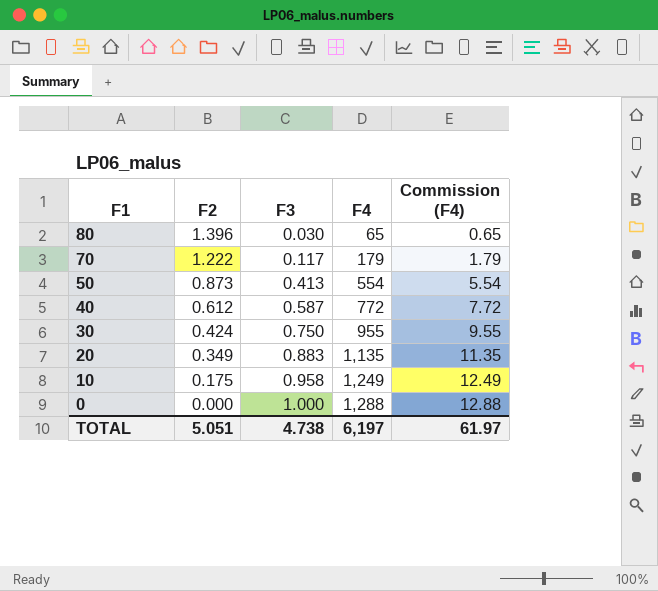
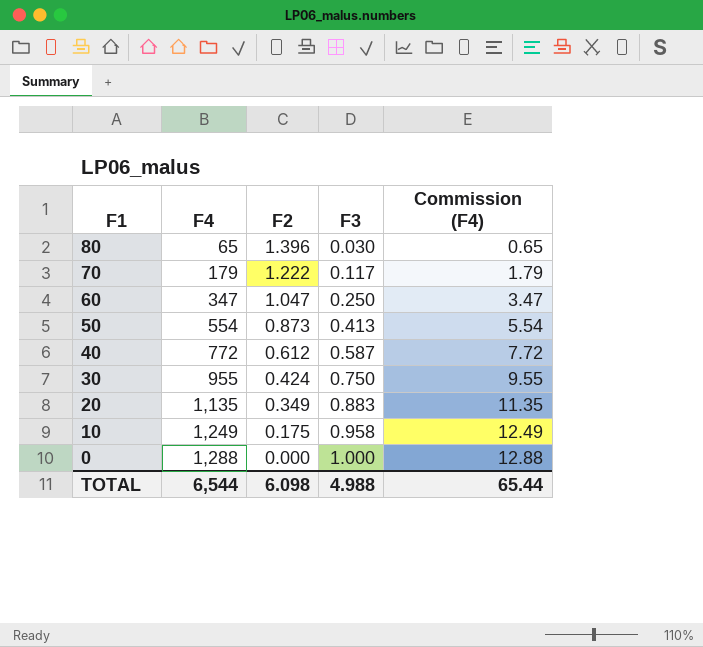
column F4 | position: 4 -> 2
row 60: none -> 347 | 1.047 | 0.250 | 3.47
TOTAL | F4: 6,197 -> 6,544
TOTAL | F2: 5.051 -> 6.098
TOTAL | F3: 4.738 -> 4.988
TOTAL | Commission (F4): 61.97 -> 65.44

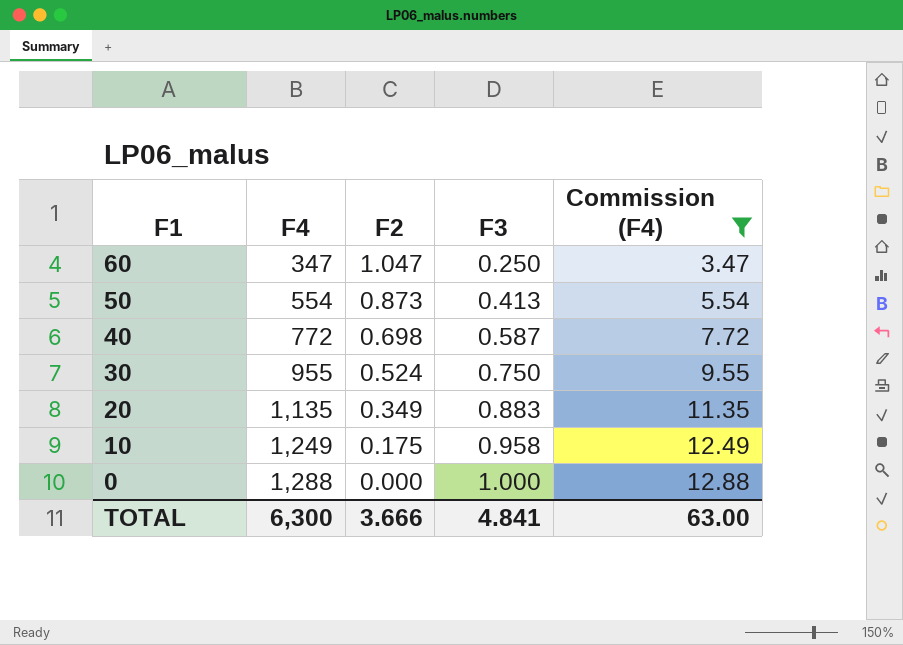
filter: none -> Commission (F4) >= 3.47
40 | F2: 0.612 -> 0.698
30 | F2: 0.424 -> 0.524
TOTAL | F4: 6,544 -> 6,300
TOTAL | F2: 6.098 -> 3.666
TOTAL | F3: 4.988 -> 4.841
TOTAL | Commission (F4): 65.44 -> 63.00

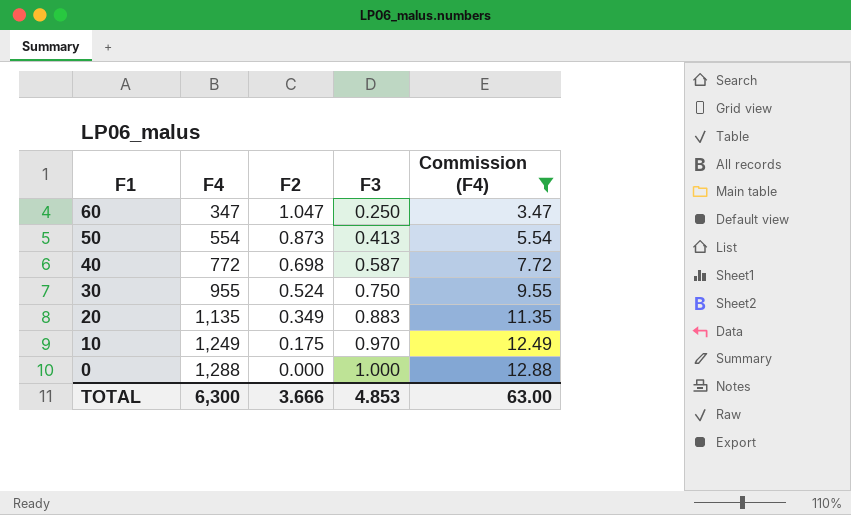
10 | F3: 0.958 -> 0.970
TOTAL | F3: 4.841 -> 4.853

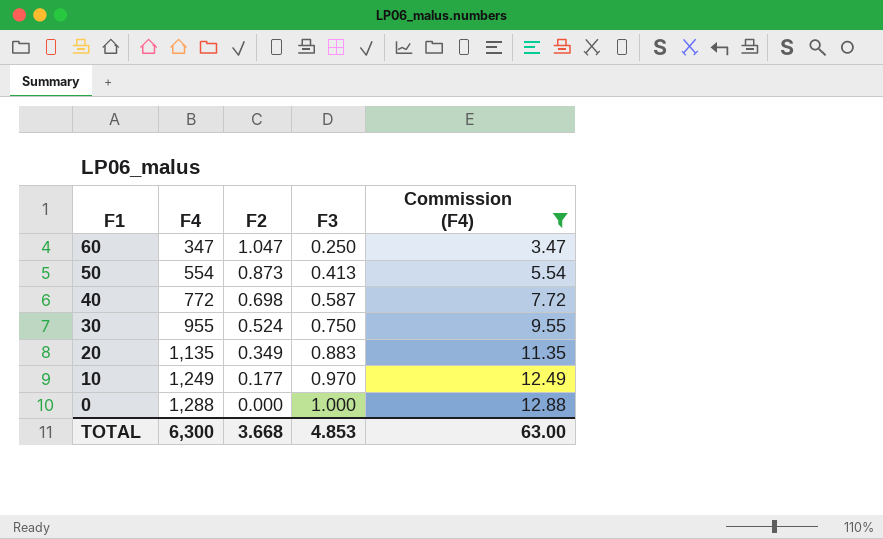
10 | F2: 0.175 -> 0.177
TOTAL | F2: 3.666 -> 3.668

